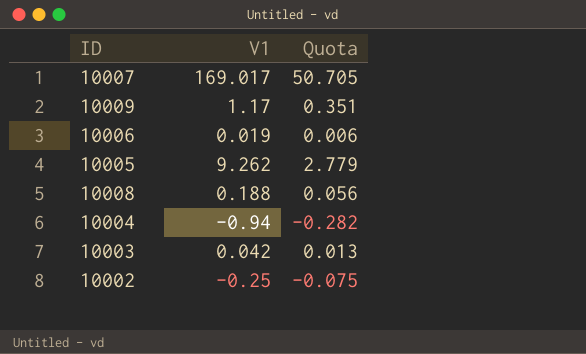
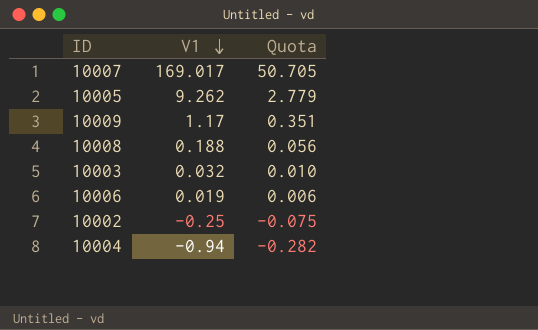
row order: none -> V1 descending
10003 | V1: 0.042 -> 0.032
10003 | Quota: 0.013 -> 0.010

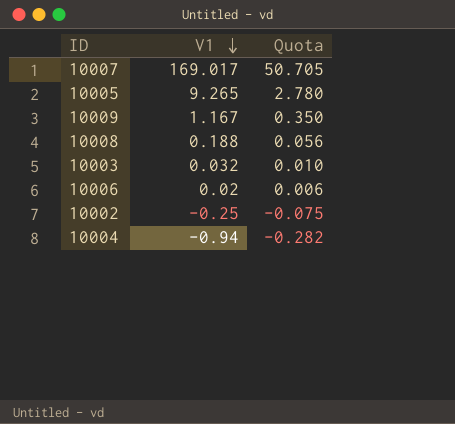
10005 | V1: 9.262 -> 9.265
10005 | Quota: 2.779 -> 2.780
10009 | V1: 1.17 -> 1.167
10009 | Quota: 0.351 -> 0.350
10006 | V1: 0.019 -> 0.02

